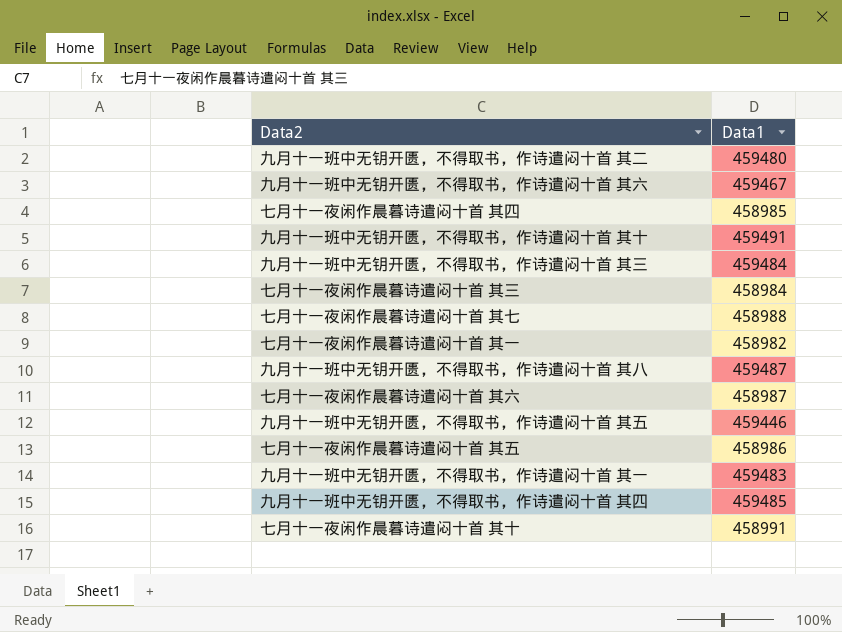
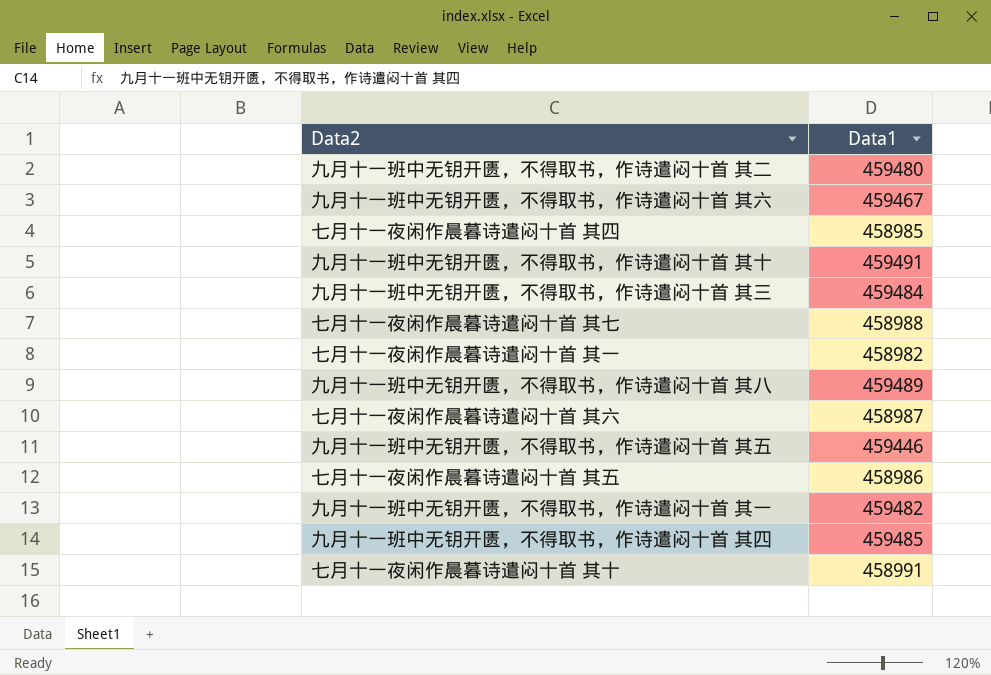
row 七月十一夜闲作晨暮诗遣闷十首 其三: 458984 -> none
九月十一班中无钥开匮，不得取书，作诗遣闷十首 其八 | Data1: 459487 -> 459489
九月十一班中无钥开匮，不得取书，作诗遣闷十首 其一 | Data1: 459483 -> 459482

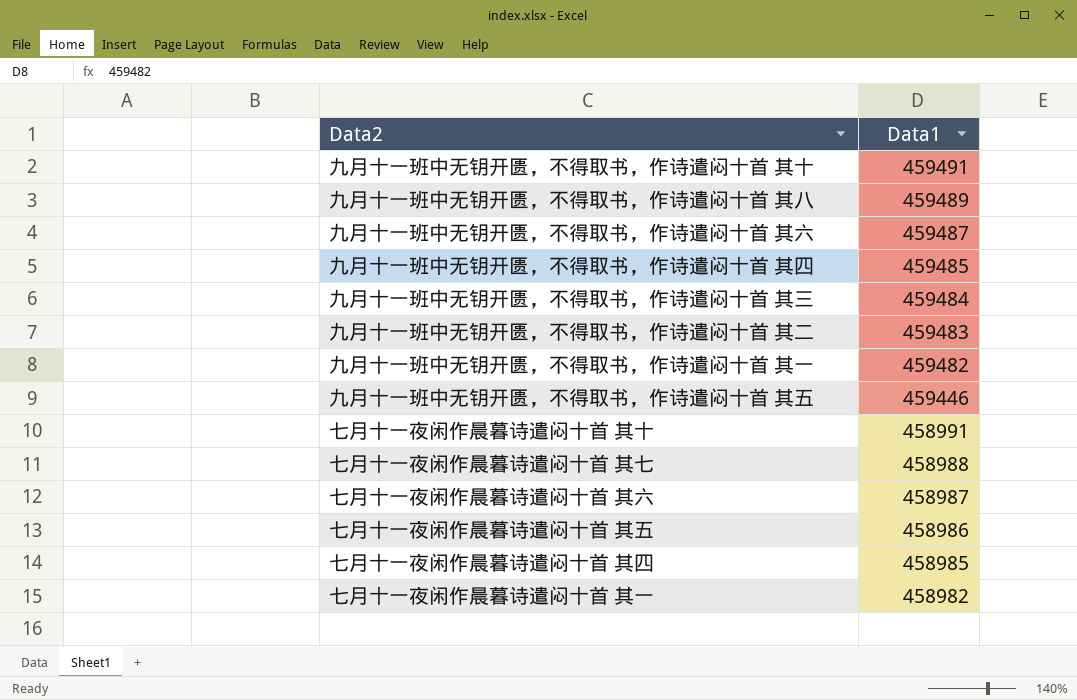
row order: none -> Data1 descending
九月十一班中无钥开匮，不得取书，作诗遣闷十首 其六 | Data1: 459467 -> 459487
九月十一班中无钥开匮，不得取书，作诗遣闷十首 其二 | Data1: 459480 -> 459483

